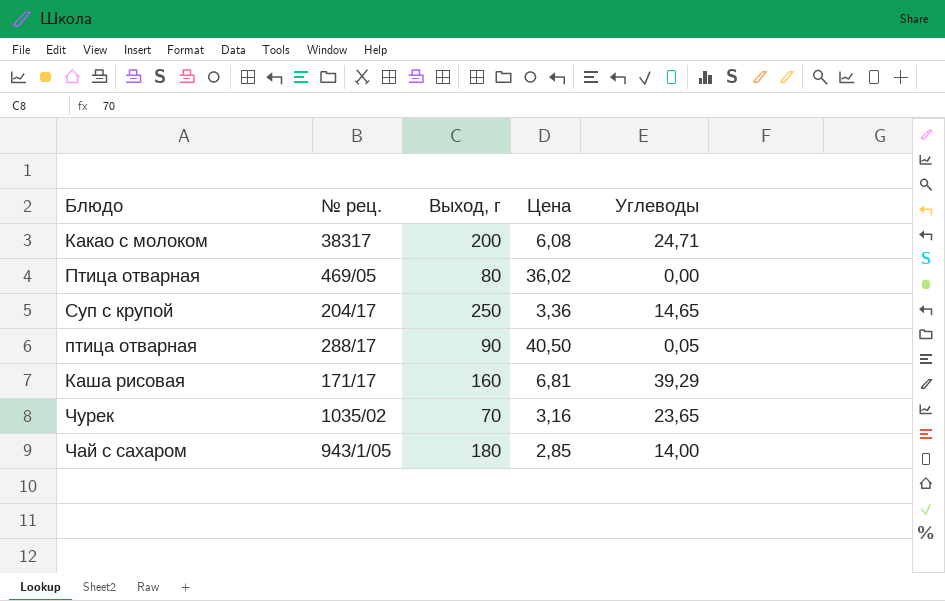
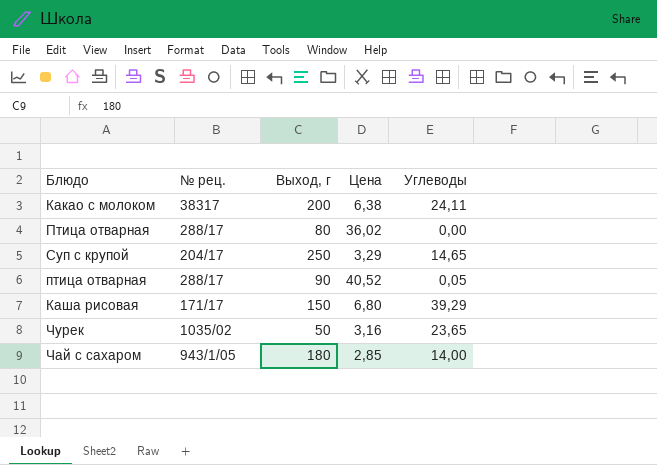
Какао с молоком | Цена: 6,08 -> 6,38
Какао с молоком | Углеводы: 24,71 -> 24,11
Птица отварная | № рец.: 469/05 -> 288/17
Суп с крупой | Цена: 3,36 -> 3,29
птица отварная | Цена: 40,50 -> 40,52
Каша рисовая | Выход, г: 160 -> 150
Каша рисовая | Цена: 6,81 -> 6,80
Чурек | Выход, г: 70 -> 50

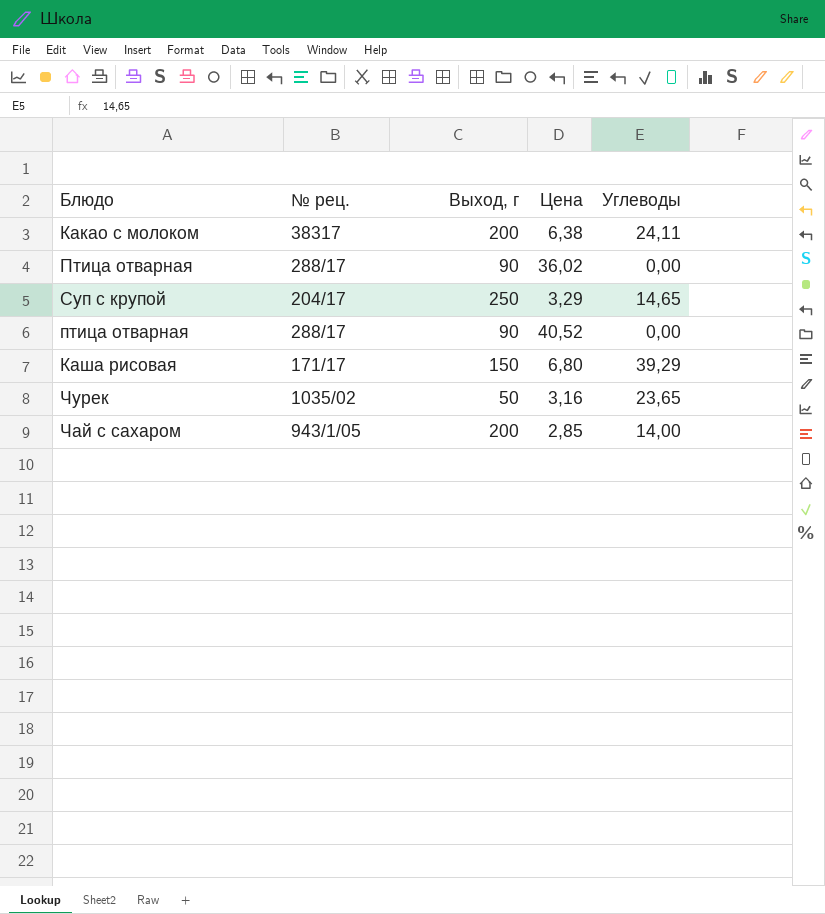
Птица отварная | Выход, г: 80 -> 90
птица отварная | Углеводы: 0,05 -> 0,00
Чай с сахаром | Выход, г: 180 -> 200

